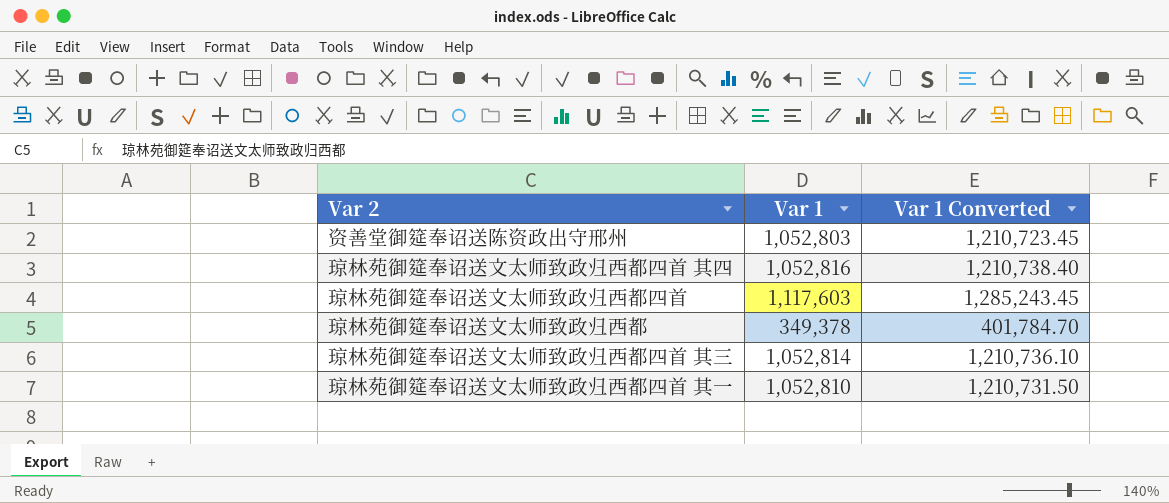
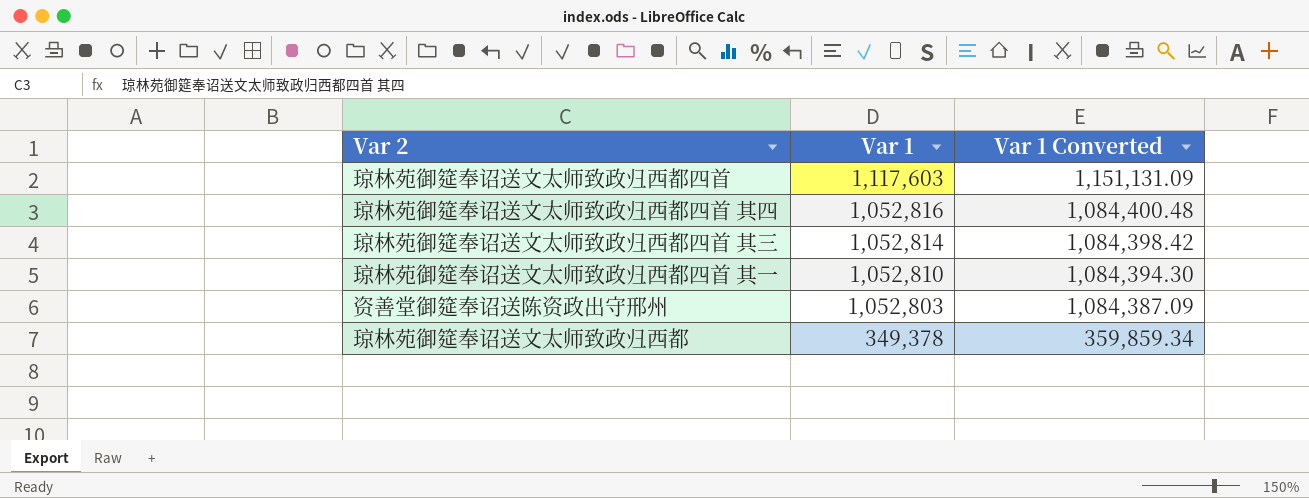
row order: none -> Var 1 descending
column Var 1 Converted | formula: [Var 1] * 1.15 -> [Var 1] * 1.03

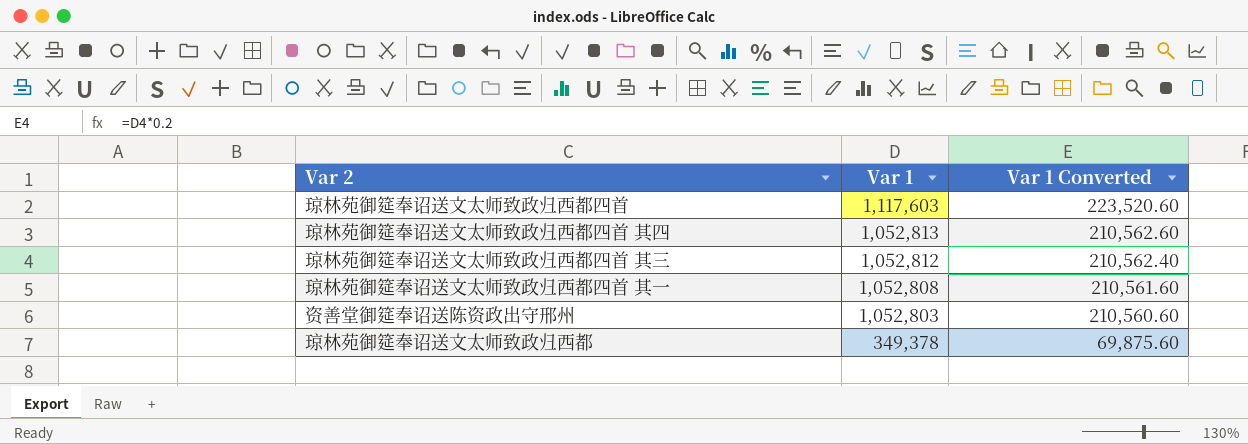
column Var 1 Converted | formula: [Var 1] * 1.03 -> [Var 1] * 0.2
琼林苑御筵奉诏送文太师致政归西都四首 其四 | Var 1: 1,052,816 -> 1,052,813
琼林苑御筵奉诏送文太师致政归西都四首 其三 | Var 1: 1,052,814 -> 1,052,812
琼林苑御筵奉诏送文太师致政归西都四首 其一 | Var 1: 1,052,810 -> 1,052,808

